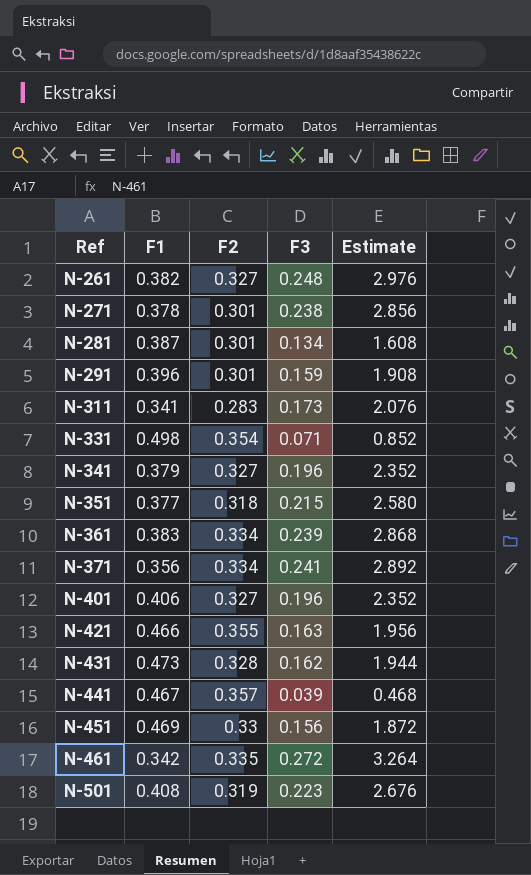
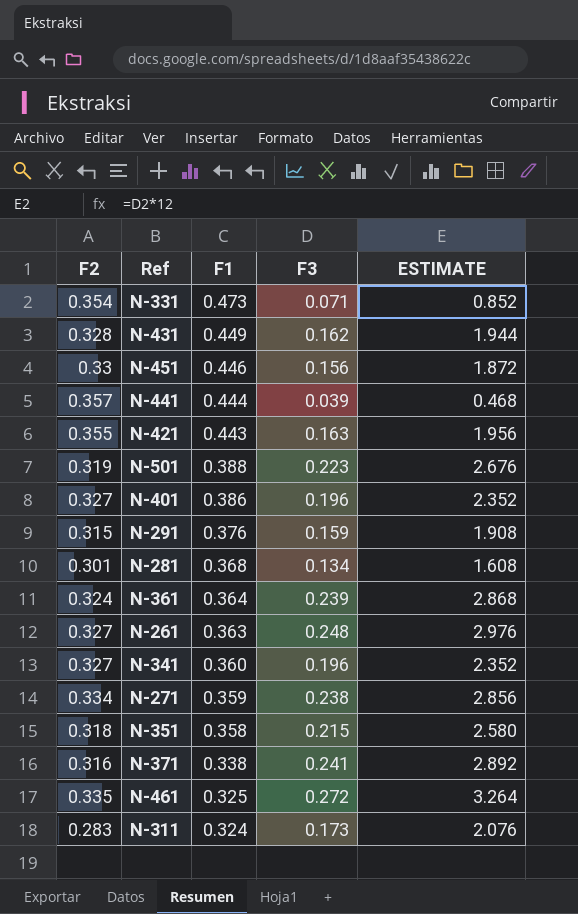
row order: Ref ascending -> F1 descending
column F2 | position: 3 -> 1
column name: Estimate -> ESTIMATE
N-331 | F1: 0.498 -> 0.473
N-431 | F1: 0.473 -> 0.449
N-451 | F1: 0.469 -> 0.446
N-441 | F1: 0.467 -> 0.444
N-421 | F1: 0.466 -> 0.443
N-501 | F1: 0.408 -> 0.388
N-401 | F1: 0.406 -> 0.386
N-291 | F2: 0.301 -> 0.315
N-291 | F1: 0.396 -> 0.376
N-281 | F1: 0.387 -> 0.368
N-361 | F2: 0.334 -> 0.324
N-361 | F1: 0.383 -> 0.364
N-261 | F1: 0.382 -> 0.363
N-341 | F1: 0.379 -> 0.360
N-271 | F2: 0.301 -> 0.334
N-271 | F1: 0.378 -> 0.359
N-351 | F1: 0.377 -> 0.358
N-371 | F2: 0.334 -> 0.316
N-371 | F1: 0.356 -> 0.338
N-461 | F1: 0.342 -> 0.325
N-311 | F1: 0.341 -> 0.324

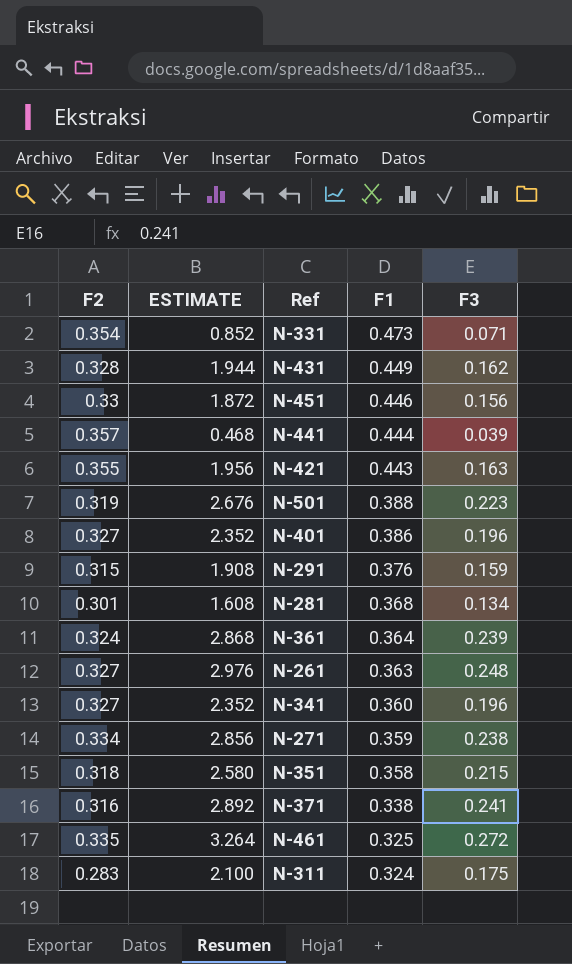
column ESTIMATE | position: 5 -> 2
N-311 | ESTIMATE: 2.076 -> 2.100
N-311 | F3: 0.173 -> 0.175

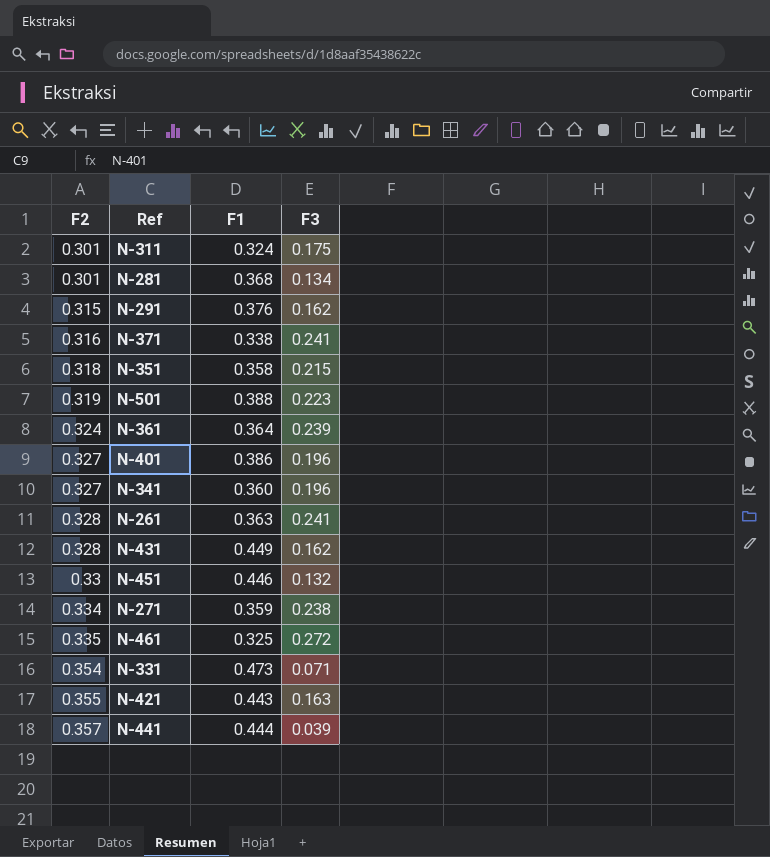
row order: F1 descending -> F2 ascending
column ESTIMATE | formula: [F3] * 12 -> none
N-311 | F2: 0.283 -> 0.301
N-291 | F3: 0.159 -> 0.162
N-261 | F2: 0.327 -> 0.328
N-261 | F3: 0.248 -> 0.241
N-451 | F3: 0.156 -> 0.132

